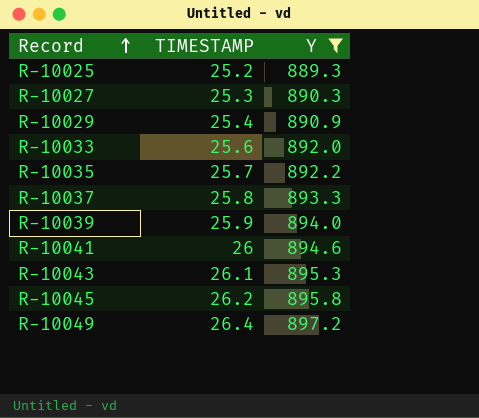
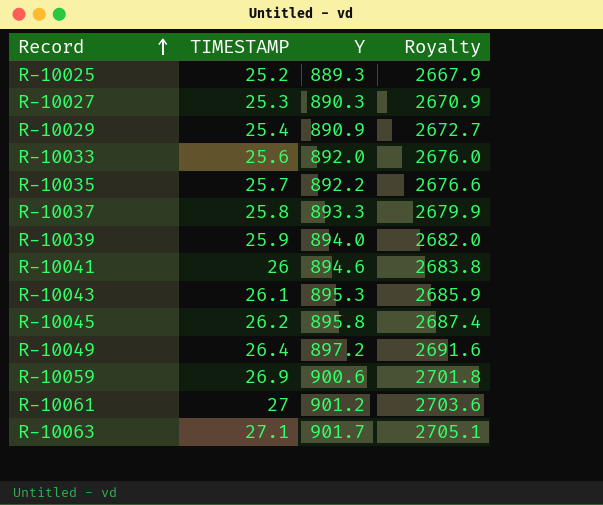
filter: Y <= 897.2 -> none
column Royalty | formula: none -> [Y] * 3

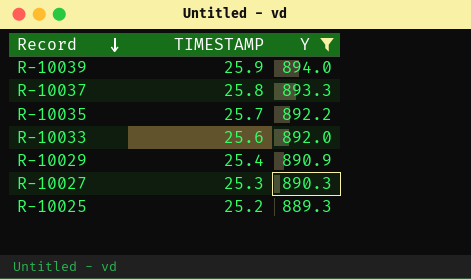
filter: none -> Y <= 894.0
row order: Record ascending -> Record descending
column Royalty | formula: [Y] * 3 -> none

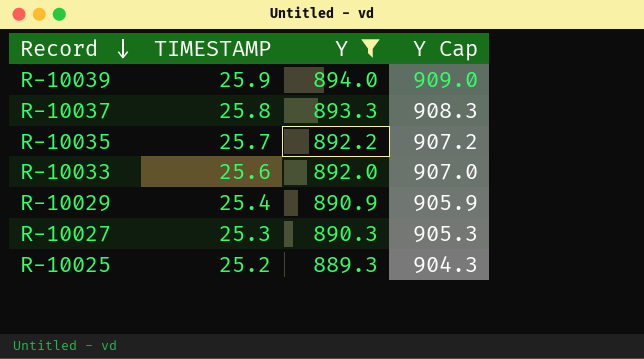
column Y Cap | formula: none -> [Y] + 15

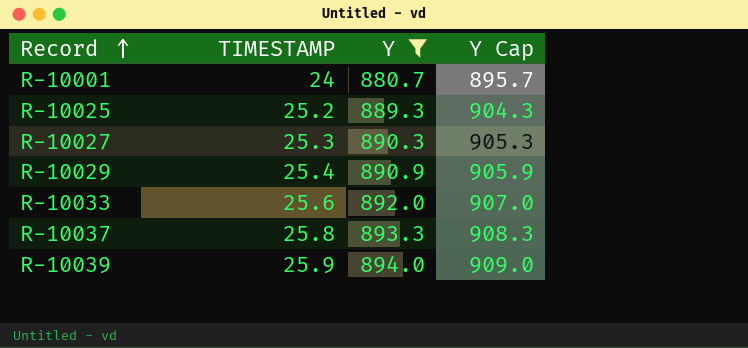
row order: Record descending -> Record ascending
row R-10035: 25.7 | 892.2 | 907.2 -> none
row R-10001: none -> 24 | 880.7 | 895.7

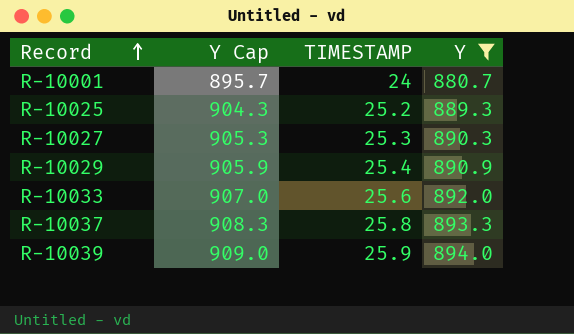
column Y Cap | position: 4 -> 2

